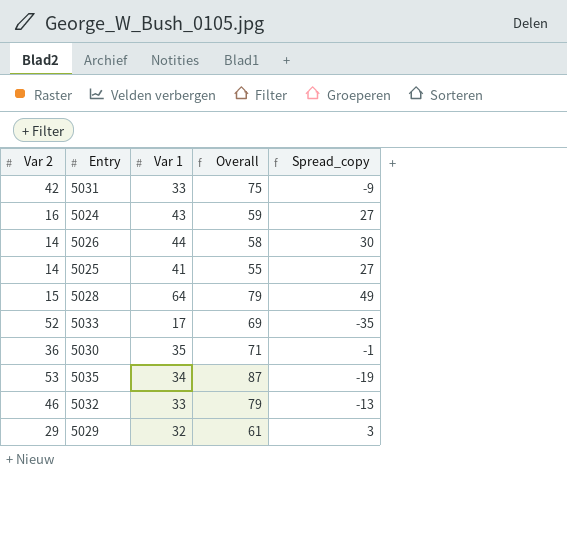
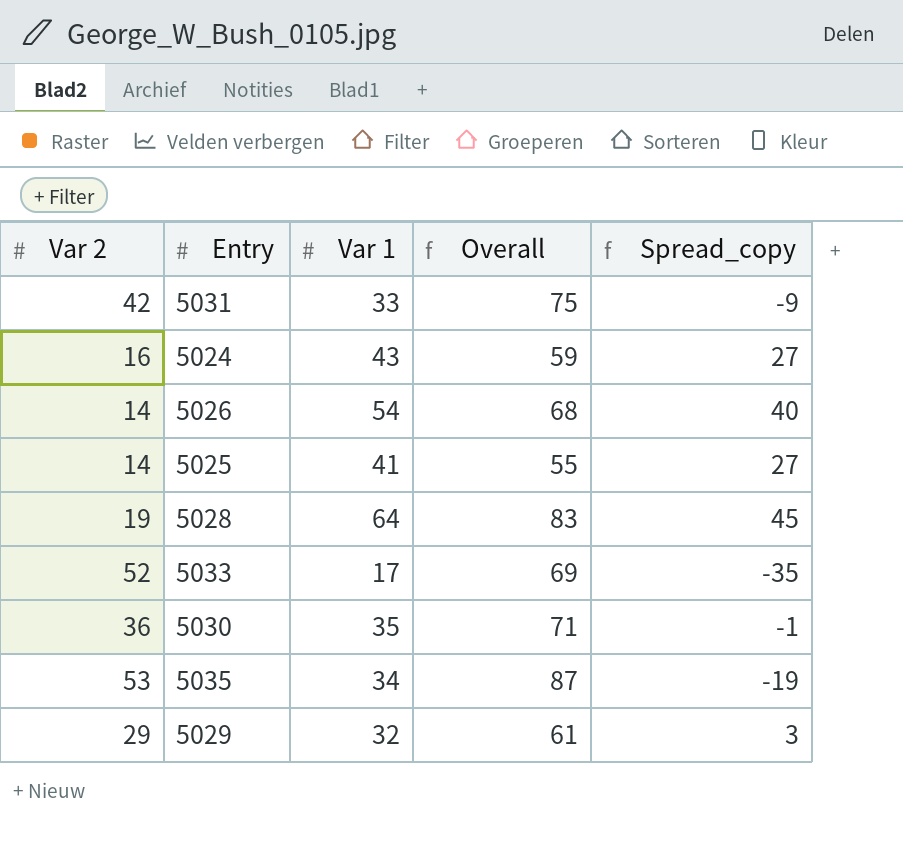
row 5032: 46 | 33 | 79 | -13 -> none
5026 | Var 1: 44 -> 54
5026 | Overall: 58 -> 68
5026 | Spread_copy: 30 -> 40
5028 | Var 2: 15 -> 19
5028 | Overall: 79 -> 83
5028 | Spread_copy: 49 -> 45

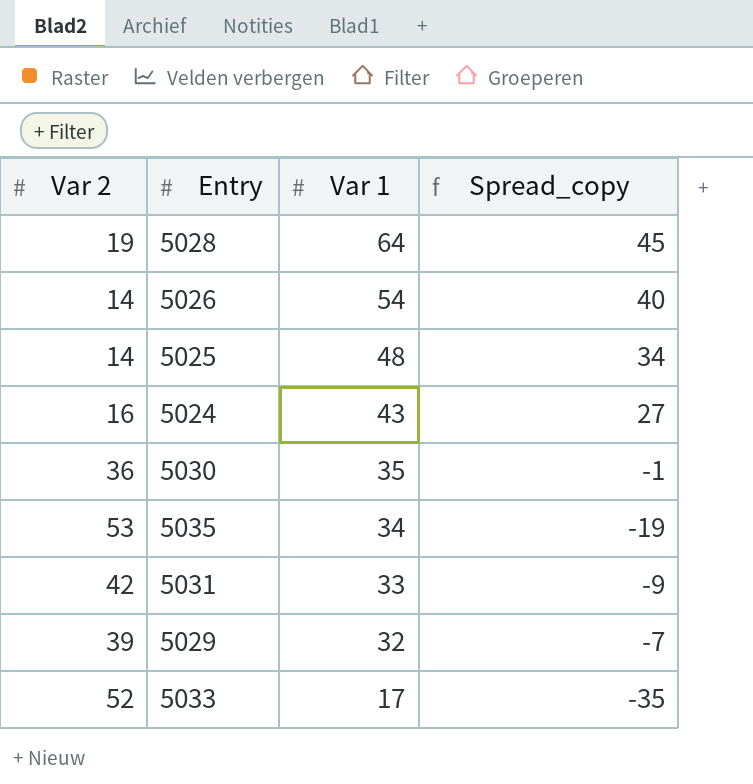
row order: none -> Var 1 descending
column Overall | formula: [Var 2] + [Var 1] -> none
5025 | Var 1: 41 -> 48
5025 | Spread_copy: 27 -> 34
5029 | Var 2: 29 -> 39
5029 | Spread_copy: 3 -> -7

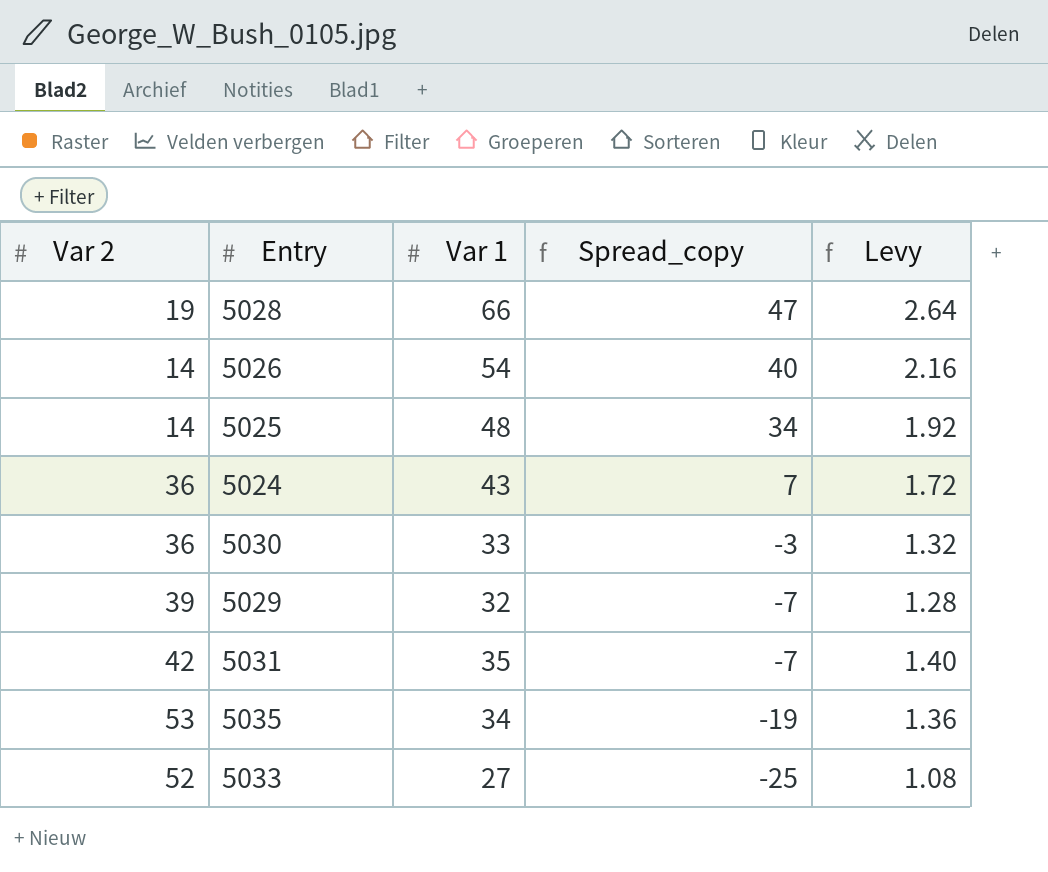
row order: Var 1 descending -> Spread_copy descending
column Levy | formula: none -> [Var 1] * 0.04
5028 | Var 1: 64 -> 66
5028 | Spread_copy: 45 -> 47
5024 | Var 2: 16 -> 36
5024 | Spread_copy: 27 -> 7
5030 | Var 1: 35 -> 33
5030 | Spread_copy: -1 -> -3
5031 | Var 1: 33 -> 35
5031 | Spread_copy: -9 -> -7
5033 | Var 1: 17 -> 27
5033 | Spread_copy: -35 -> -25

